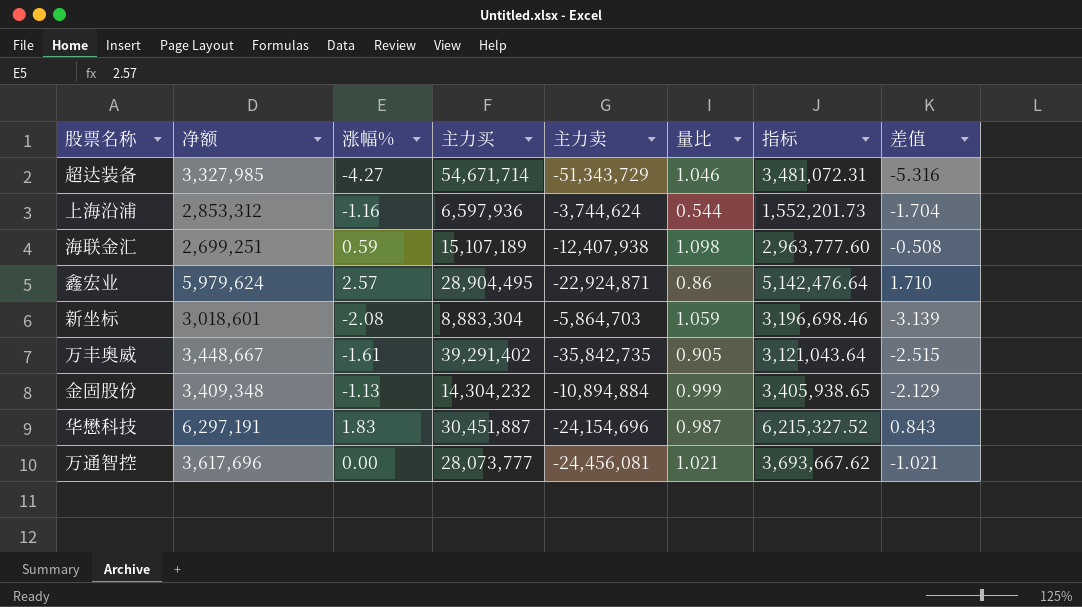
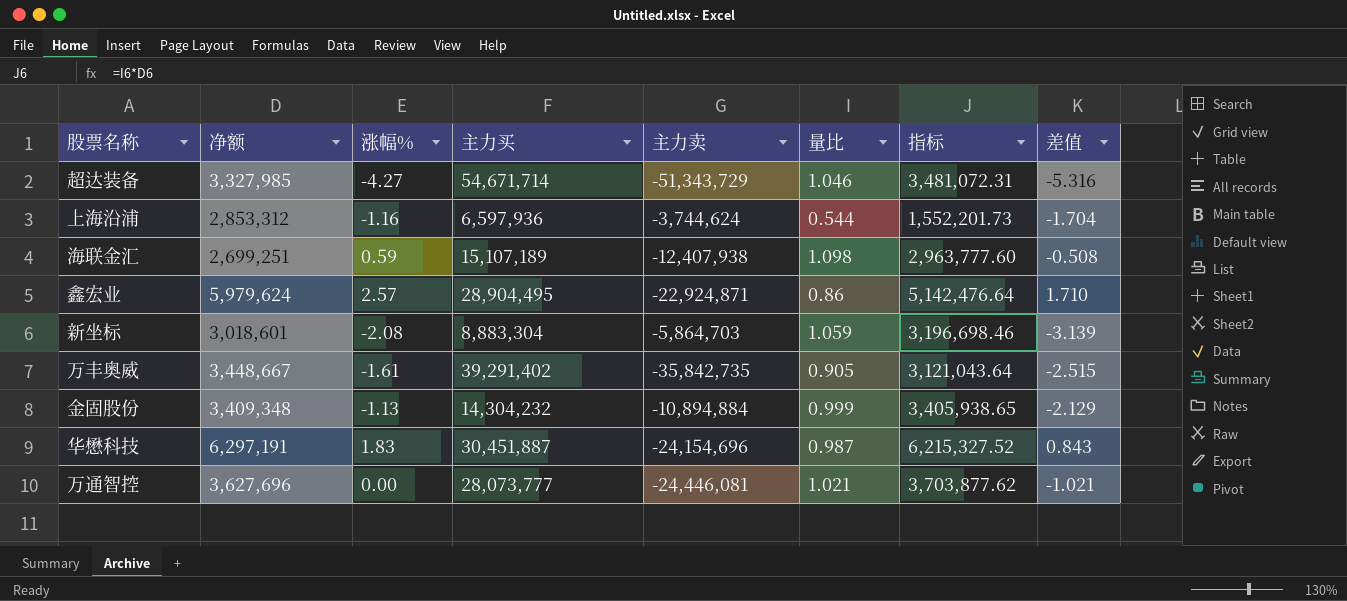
万通智控 | 净额: 3,617,696 -> 3,627,696
万通智控 | 主力卖: -24,456,081 -> -24,446,081
万通智控 | 指标: 3,693,667.62 -> 3,703,877.62

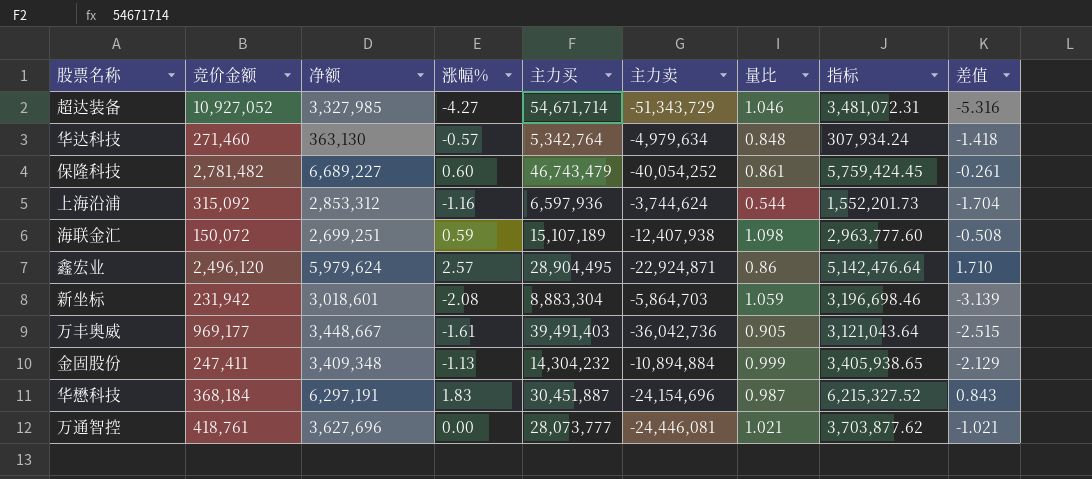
column 竞价金额 | position: none -> 2
row 华达科技: none -> 271,460 | 363,130 | -0.57 | 5,342,764 | -4,979,634 | 0.848 | 307,934.24 | -1.418
row 保隆科技: none -> 2,781,482 | 6,689,227 | 0.60 | 46,743,479 | -40,054,252 | 0.861 | 5,759,424.45 | -0.261
万丰奥威 | 主力买: 39,291,402 -> 39,491,403
万丰奥威 | 主力卖: -35,842,735 -> -36,042,736

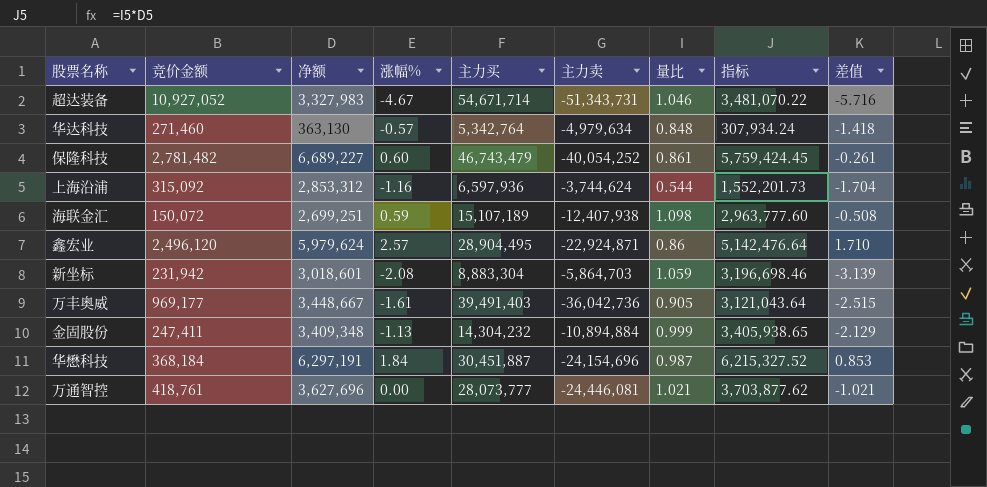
超达装备 | 净额: 3,327,985 -> 3,327,983
超达装备 | 涨幅%: -4.27 -> -4.67
超达装备 | 主力卖: -51,343,729 -> -51,343,731
超达装备 | 指标: 3,481,072.31 -> 3,481,070.22
超达装备 | 差值: -5.316 -> -5.716
华懋科技 | 涨幅%: 1.83 -> 1.84
华懋科技 | 差值: 0.843 -> 0.853

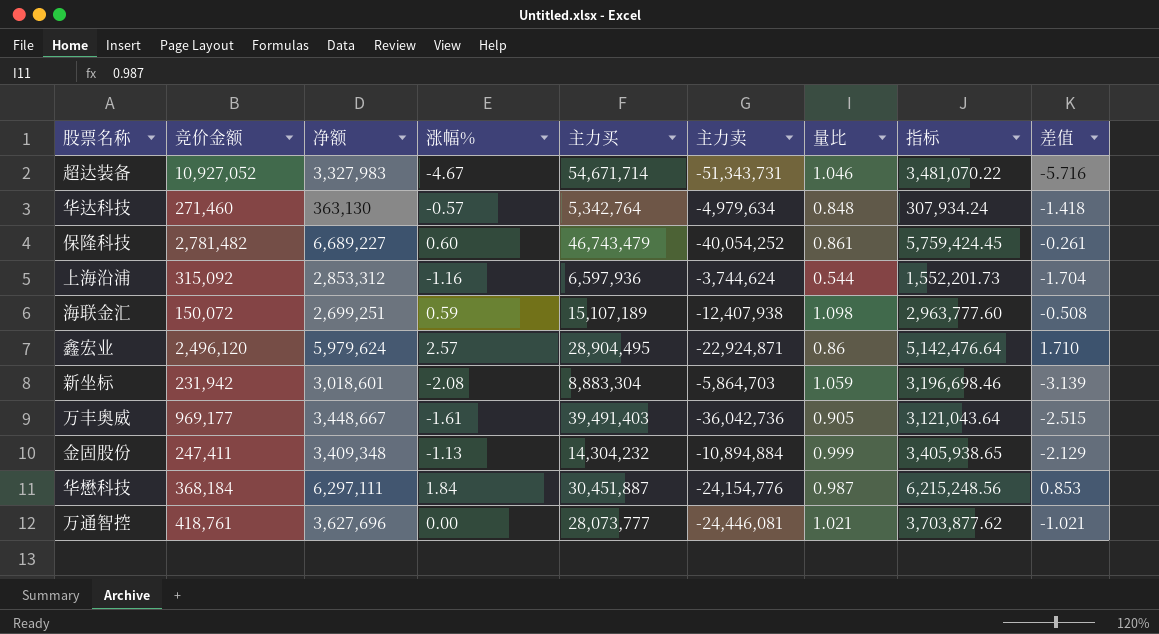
华懋科技 | 净额: 6,297,191 -> 6,297,111
华懋科技 | 主力卖: -24,154,696 -> -24,154,776
华懋科技 | 指标: 6,215,327.52 -> 6,215,248.56

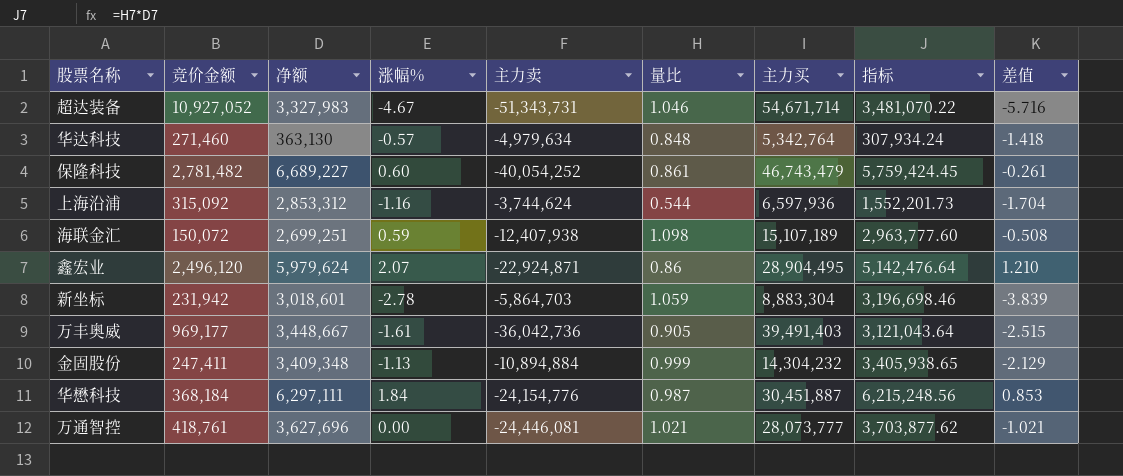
column 主力买 | position: 5 -> 7
鑫宏业 | 涨幅%: 2.57 -> 2.07
鑫宏业 | 差值: 1.710 -> 1.210
新坐标 | 涨幅%: -2.08 -> -2.78
新坐标 | 差值: -3.139 -> -3.839

